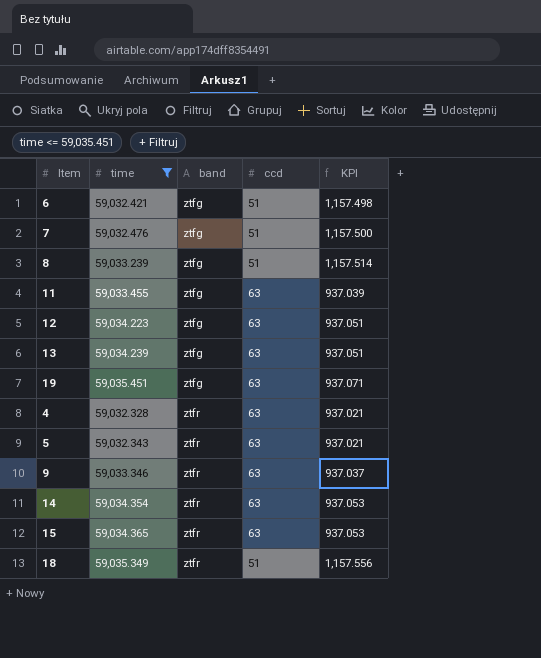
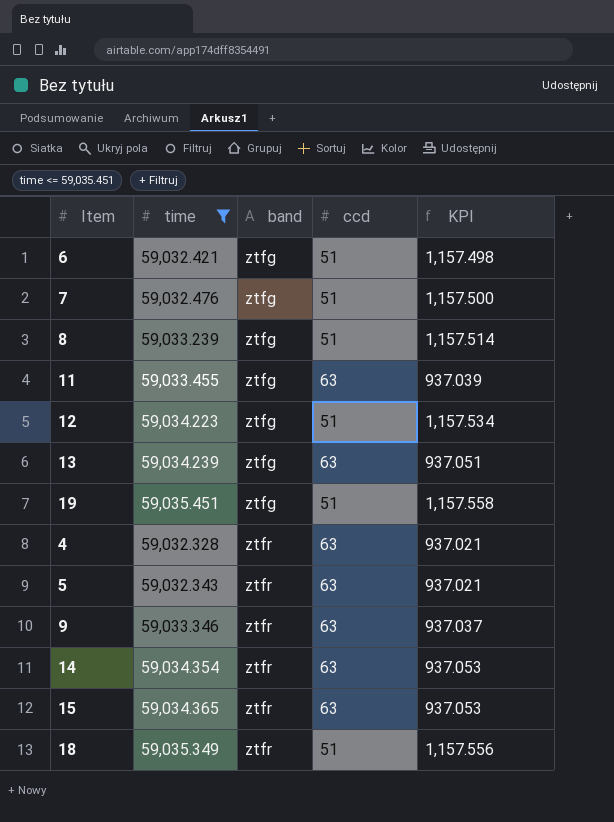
12 | ccd: 63 -> 51
12 | KPI: 937.051 -> 1,157.534
19 | ccd: 63 -> 51
19 | KPI: 937.071 -> 1,157.558

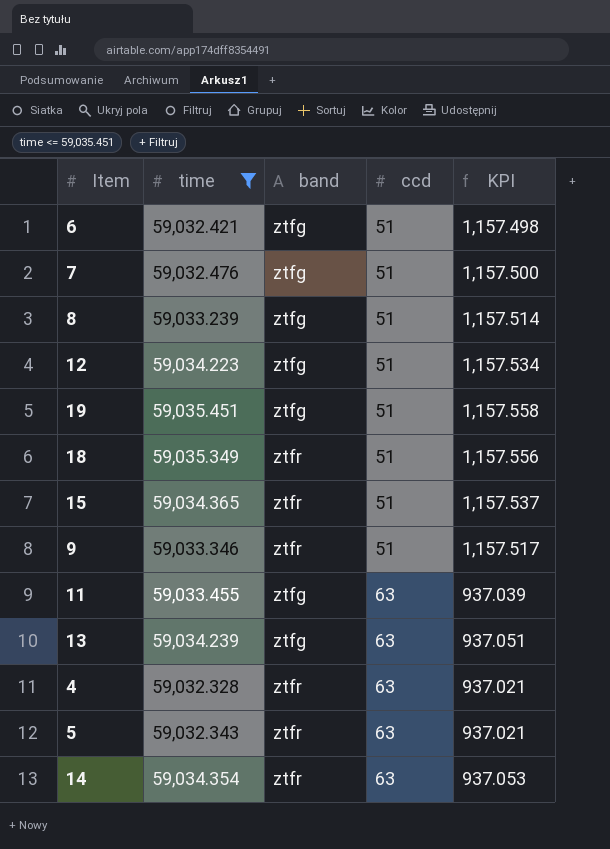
row order: band ascending -> ccd ascending
15 | ccd: 63 -> 51
15 | KPI: 937.053 -> 1,157.537
9 | ccd: 63 -> 51
9 | KPI: 937.037 -> 1,157.517

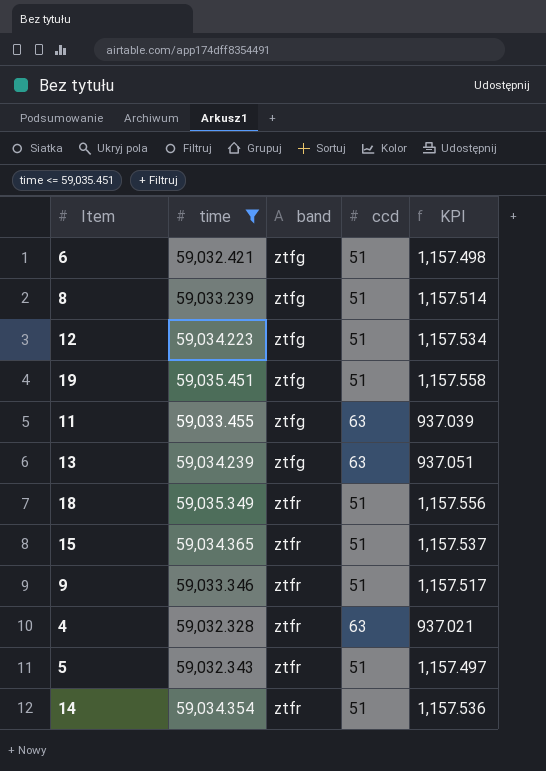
row order: ccd ascending -> band ascending
row 7: 59,032.476 | ztfg | 51 | 1,157.500 -> none
5 | ccd: 63 -> 51
5 | KPI: 937.021 -> 1,157.497
14 | ccd: 63 -> 51
14 | KPI: 937.053 -> 1,157.536

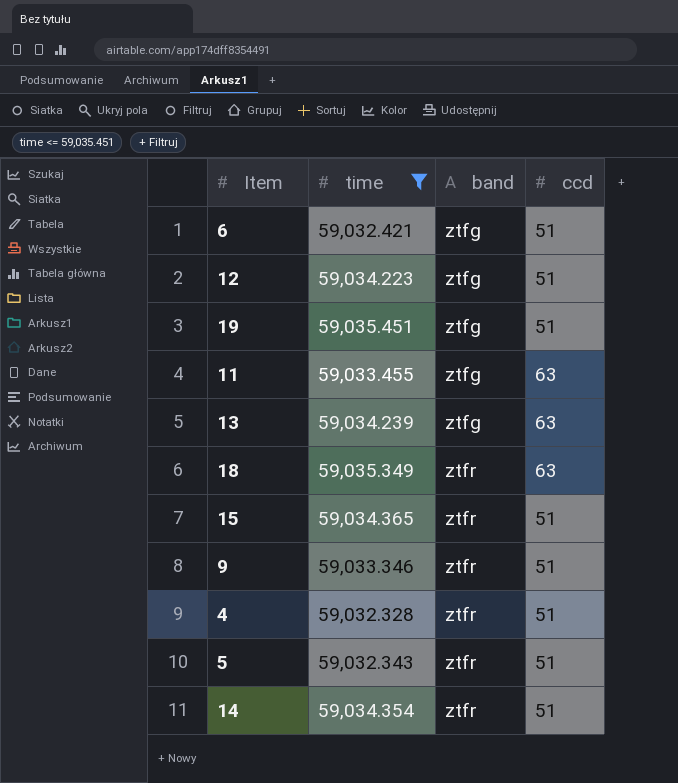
column KPI | formula: [time] / [ccd] -> none
row 8: 59,033.239 | ztfg | 51 | 1,157.514 -> none
18 | ccd: 51 -> 63
4 | ccd: 63 -> 51

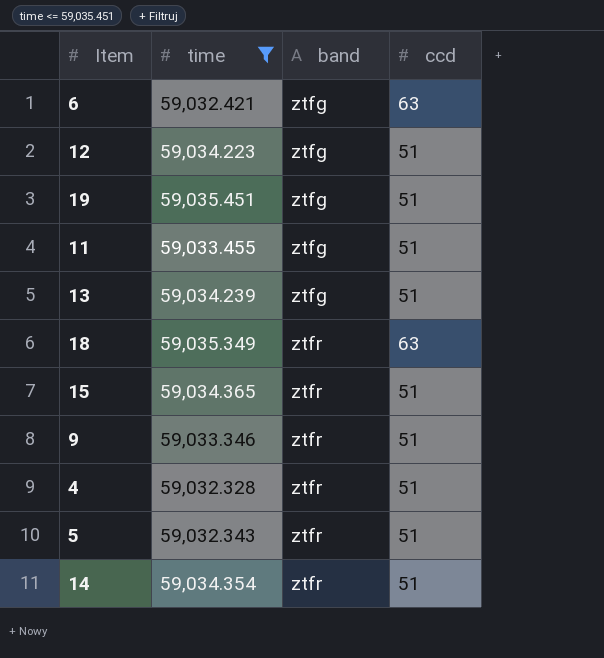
6 | ccd: 51 -> 63
11 | ccd: 63 -> 51
13 | ccd: 63 -> 51

